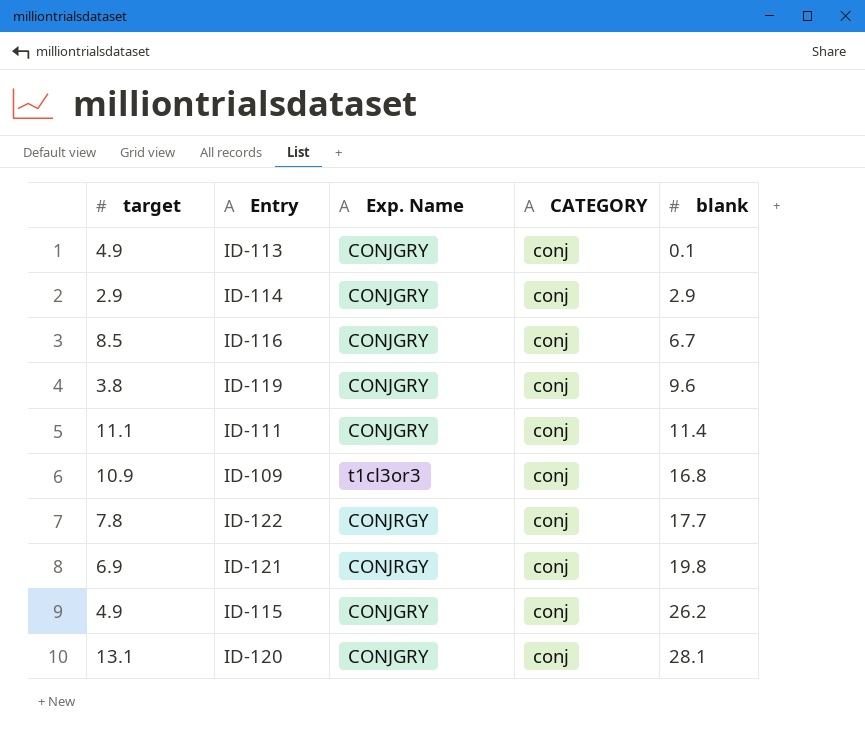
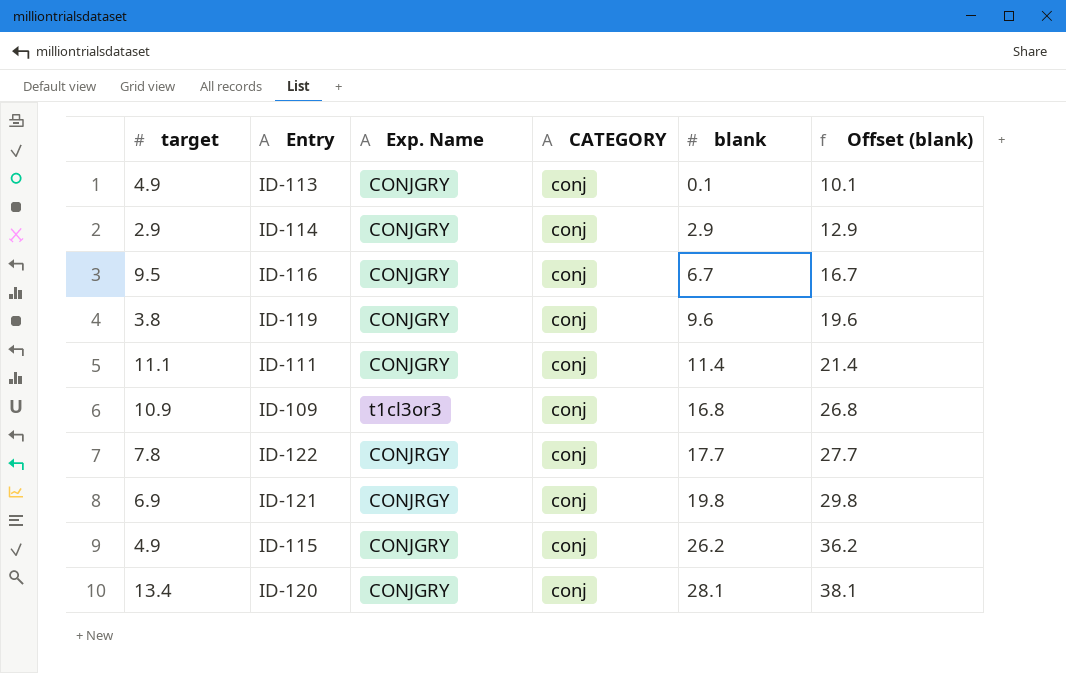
column Offset (blank) | formula: none -> [blank] + 10
ID-116 | target: 8.5 -> 9.5
ID-120 | target: 13.1 -> 13.4

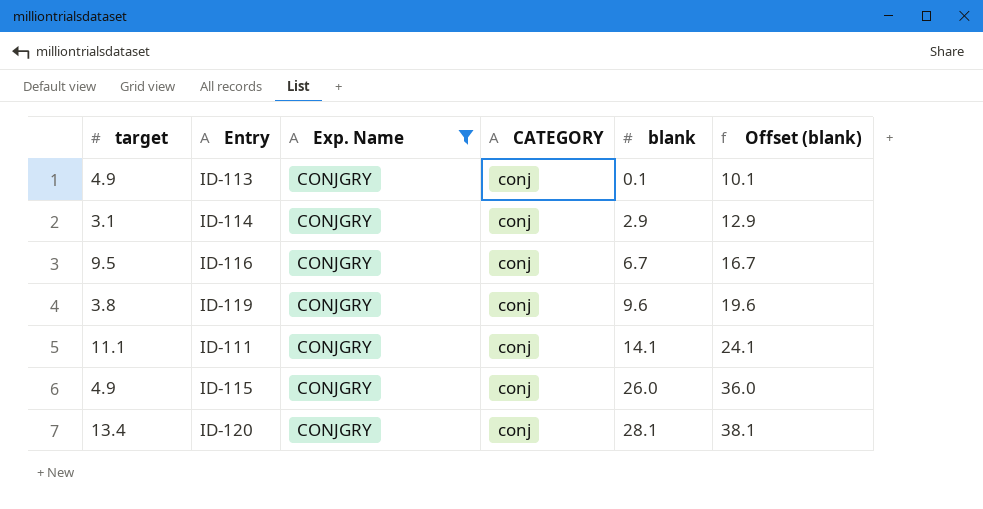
filter: none -> Exp. Name = CONJGRY
ID-114 | target: 2.9 -> 3.1
ID-111 | blank: 11.4 -> 14.1
ID-111 | Offset (blank): 21.4 -> 24.1
ID-115 | blank: 26.2 -> 26.0
ID-115 | Offset (blank): 36.2 -> 36.0

